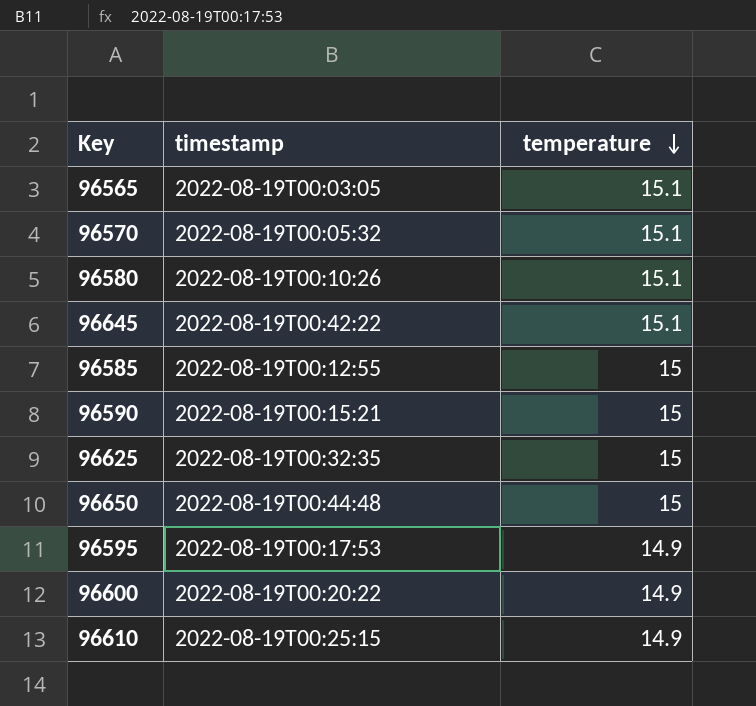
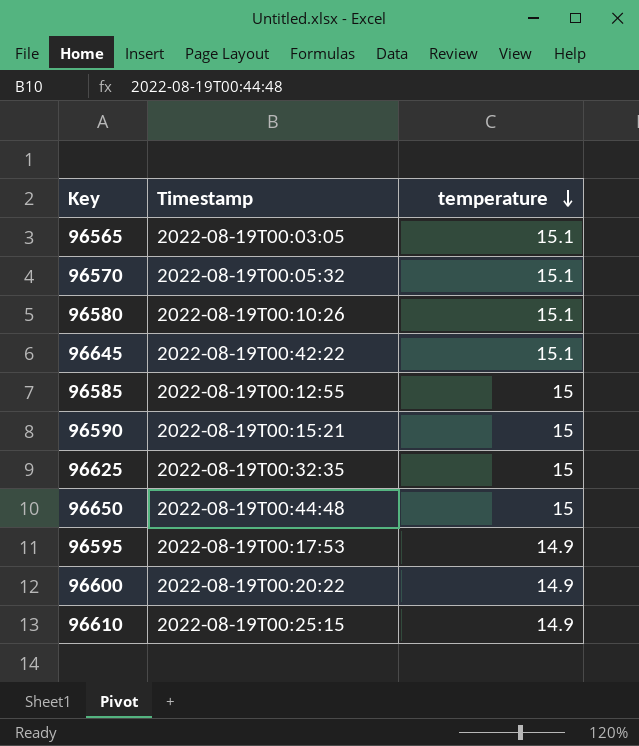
column name: timestamp -> Timestamp

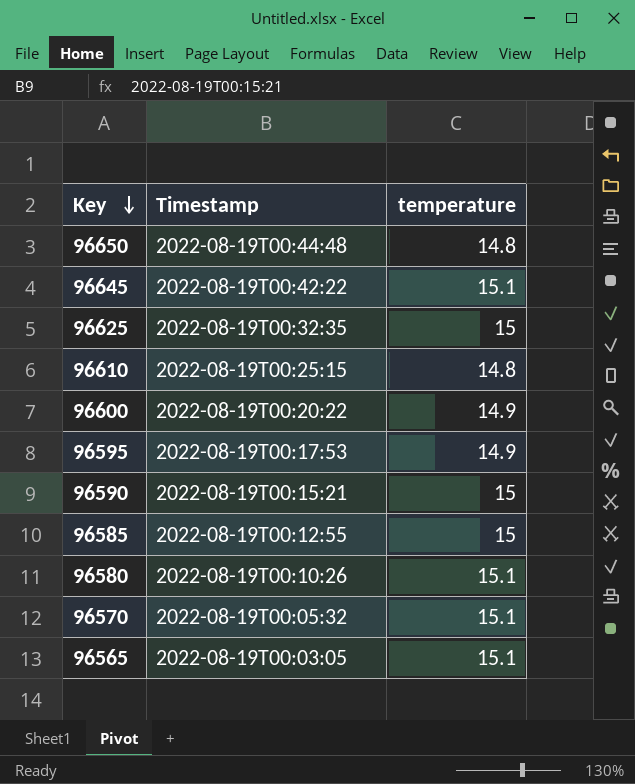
row order: temperature descending -> Key descending
96650 | temperature: 15 -> 14.8
96610 | temperature: 14.9 -> 14.8

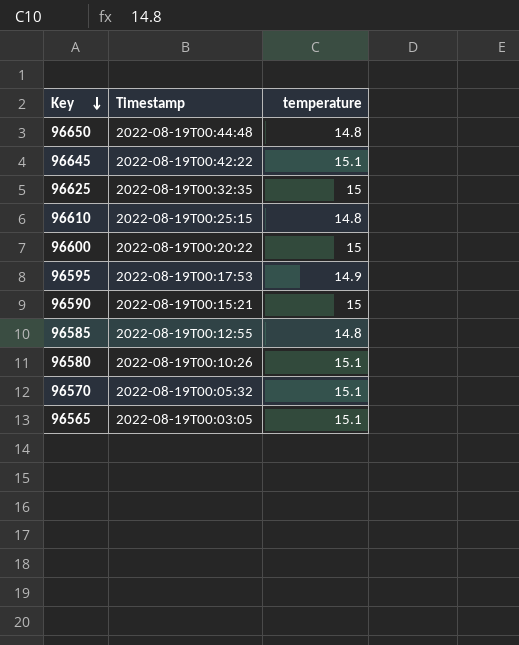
96600 | temperature: 14.9 -> 15
96585 | temperature: 15 -> 14.8

